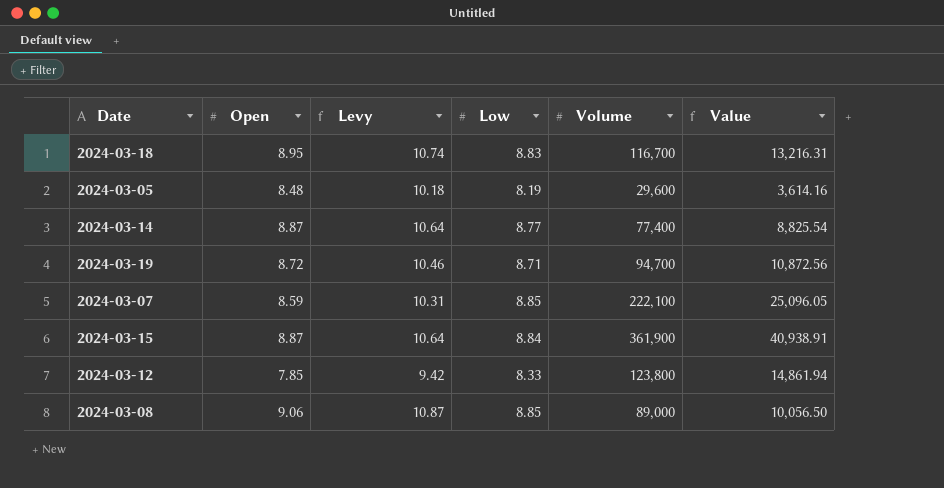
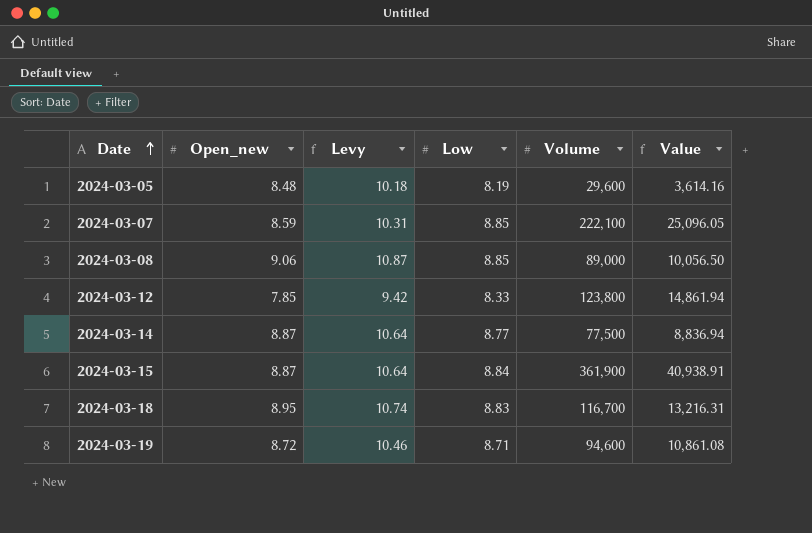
row order: none -> Date ascending
column name: Open -> Open_new
2024-03-14 | Volume: 77,400 -> 77,500
2024-03-14 | Value: 8,825.54 -> 8,836.94
2024-03-19 | Volume: 94,700 -> 94,600
2024-03-19 | Value: 10,872.56 -> 10,861.08

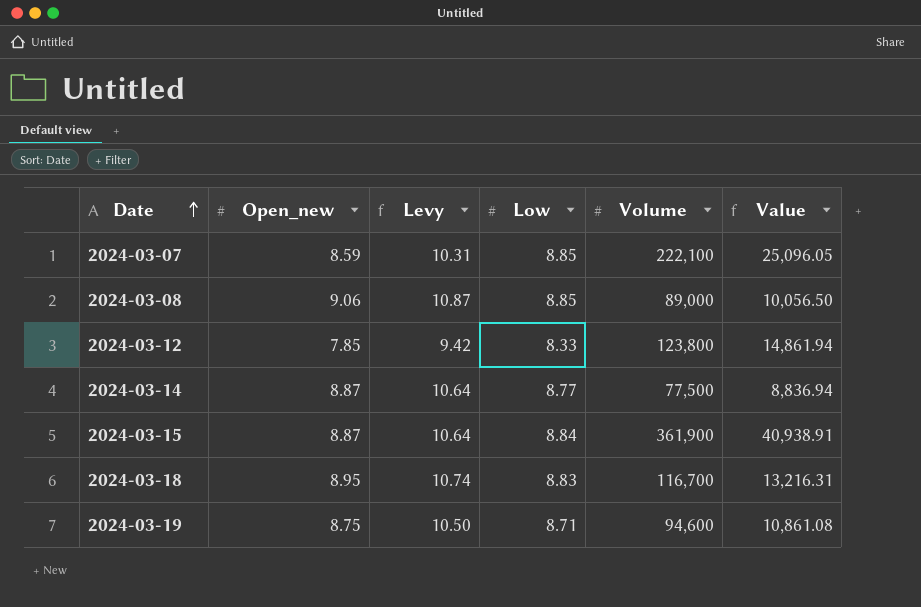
row 2024-03-05: 8.48 | 10.18 | 8.19 | 29,600 | 3,614.16 -> none
2024-03-19 | Open_new: 8.72 -> 8.75
2024-03-19 | Levy: 10.46 -> 10.50

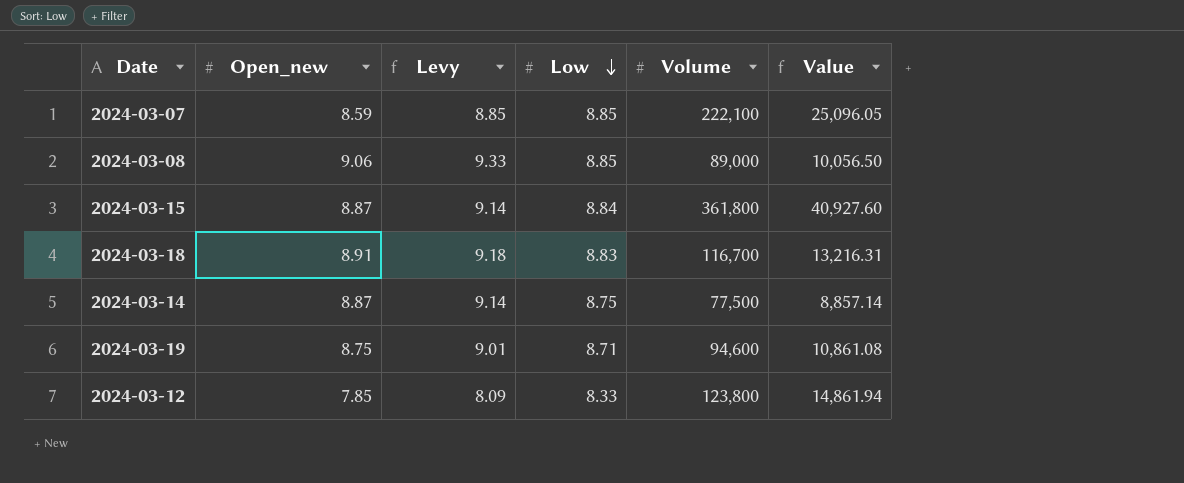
row order: Date ascending -> Low descending
column Levy | formula: [Open_new] * 1.2 -> [Open_new] * 1.03
2024-03-15 | Volume: 361,900 -> 361,800
2024-03-15 | Value: 40,938.91 -> 40,927.60
2024-03-18 | Open_new: 8.95 -> 8.91
2024-03-14 | Low: 8.77 -> 8.75
2024-03-14 | Value: 8,836.94 -> 8,857.14

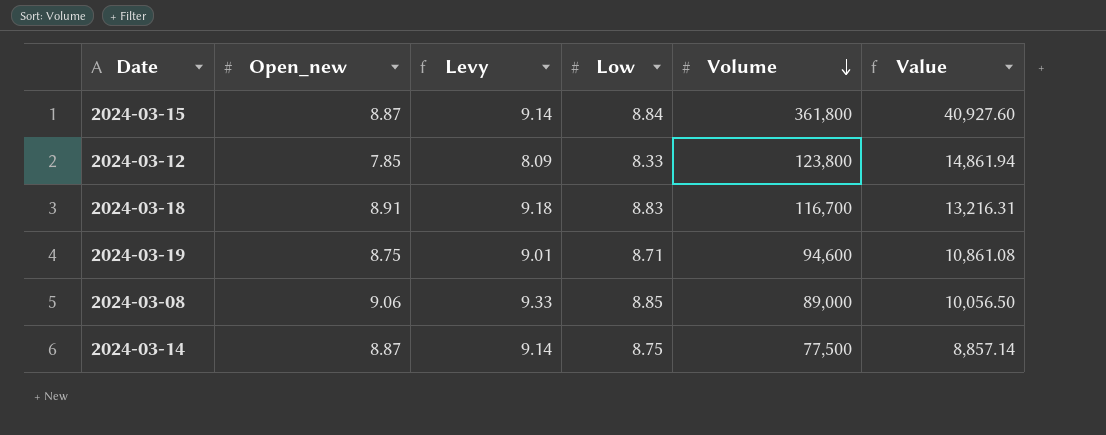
row order: Low descending -> Volume descending
row 2024-03-07: 8.59 | 8.85 | 8.85 | 222,100 | 25,096.05 -> none

